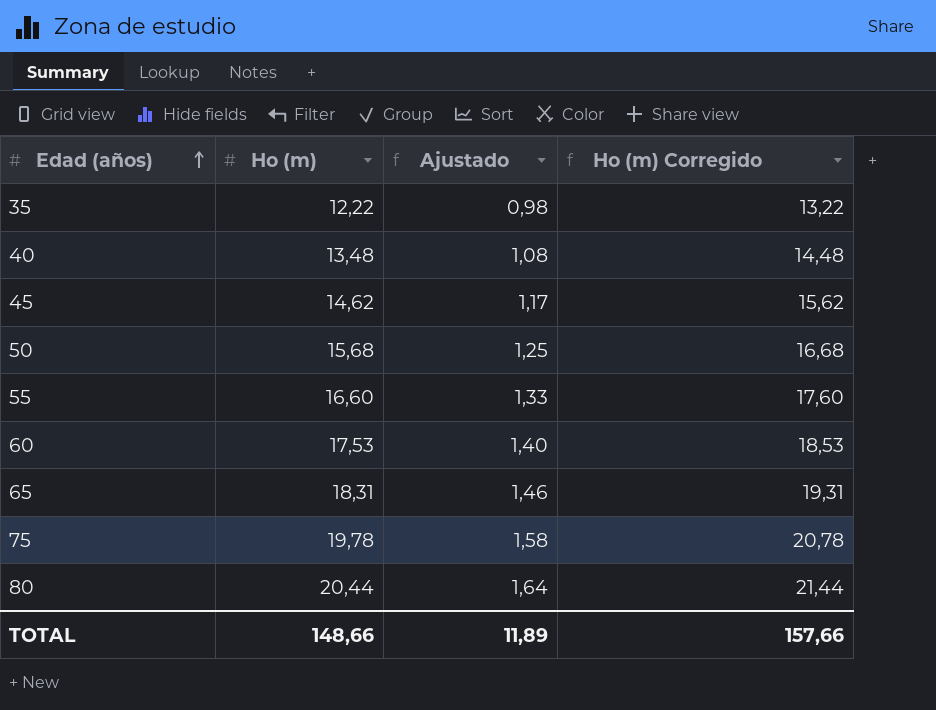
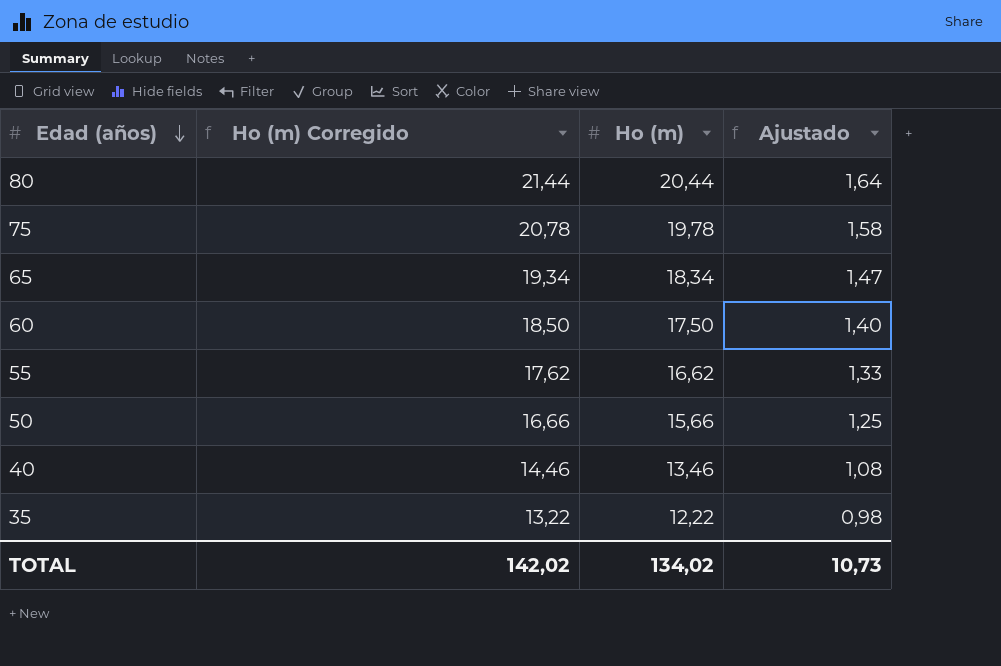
row order: Edad (años) ascending -> Edad (años) descending
column Ho (m) Corregido | position: 4 -> 2
row 45: 14,62 | 1,17 | 15,62 -> none
65 | Ho (m) Corregido: 19,31 -> 19,34
65 | Ho (m): 18,31 -> 18,34
65 | Ajustado: 1,46 -> 1,47
60 | Ho (m) Corregido: 18,53 -> 18,50
60 | Ho (m): 17,53 -> 17,50
55 | Ho (m) Corregido: 17,60 -> 17,62
55 | Ho (m): 16,60 -> 16,62
50 | Ho (m) Corregido: 16,68 -> 16,66
50 | Ho (m): 15,68 -> 15,66
40 | Ho (m) Corregido: 14,48 -> 14,46
40 | Ho (m): 13,48 -> 13,46
TOTAL | Ho (m) Corregido: 157,66 -> 142,02
TOTAL | Ho (m): 148,66 -> 134,02
TOTAL | Ajustado: 11,89 -> 10,73

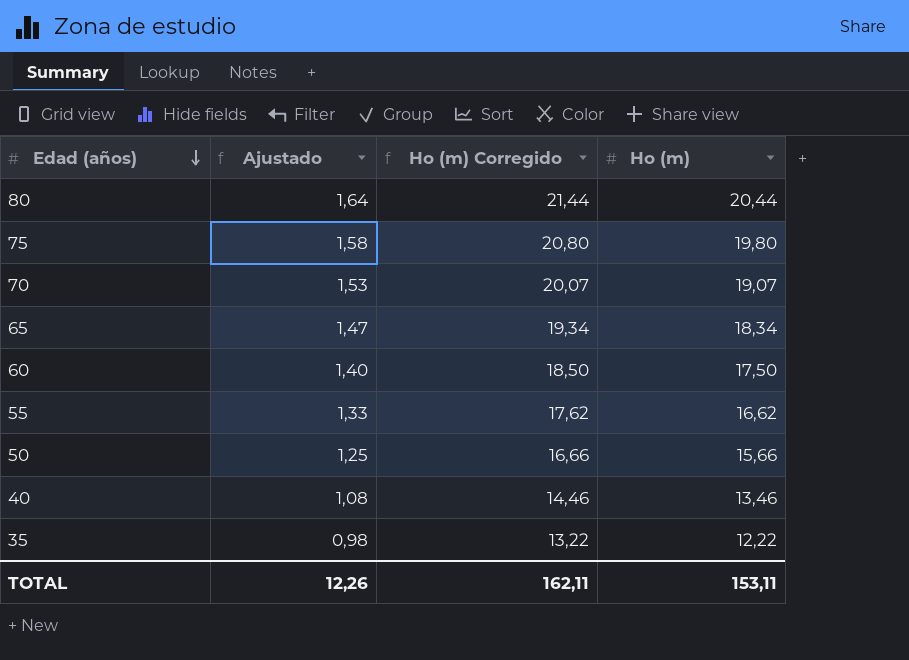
column Ajustado | position: 4 -> 2
75 | Ho (m) Corregido: 20,78 -> 20,80
75 | Ho (m): 19,78 -> 19,80
row 70: none -> 1,53 | 20,07 | 19,07
TOTAL | Ajustado: 10,73 -> 12,26
TOTAL | Ho (m) Corregido: 142,02 -> 162,11
TOTAL | Ho (m): 134,02 -> 153,11

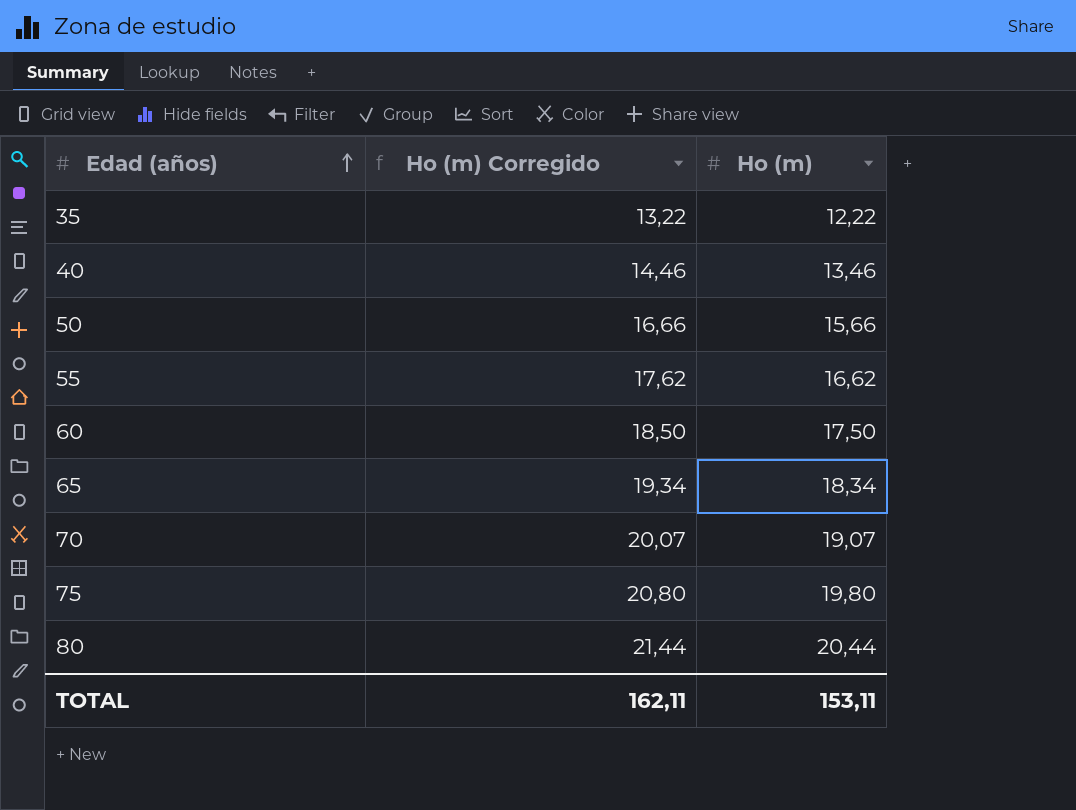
row order: Edad (años) descending -> Edad (años) ascending
column Ajustado | formula: [Ho (m)] * 0,08 -> none

